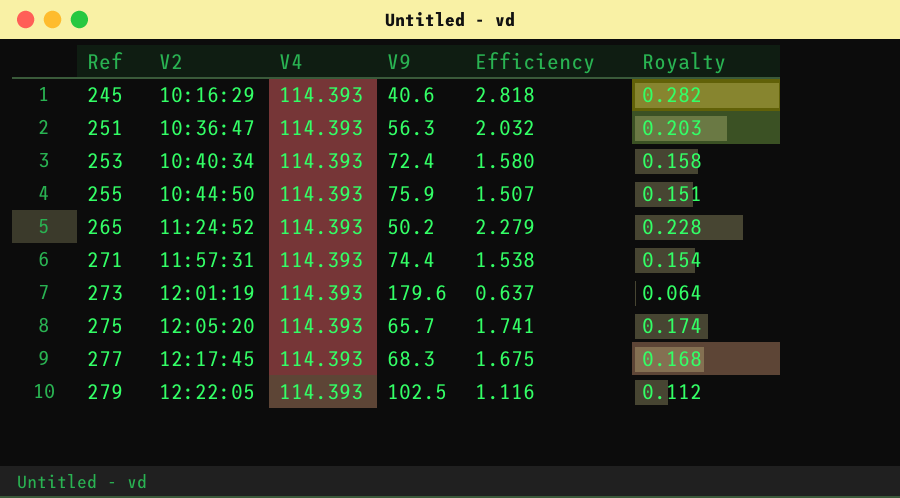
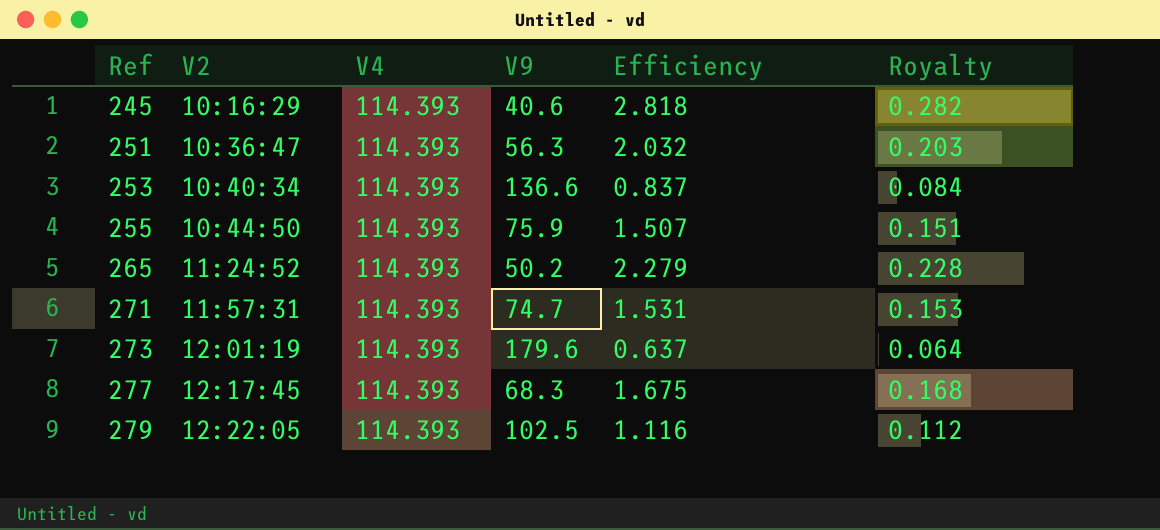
row 275: 12:05:20 | 114.393 | 65.7 | 1.741 | 0.174 -> none
253 | V9: 72.4 -> 136.6
253 | Efficiency: 1.580 -> 0.837
253 | Royalty: 0.158 -> 0.084
271 | V9: 74.4 -> 74.7
271 | Efficiency: 1.538 -> 1.531
271 | Royalty: 0.154 -> 0.153

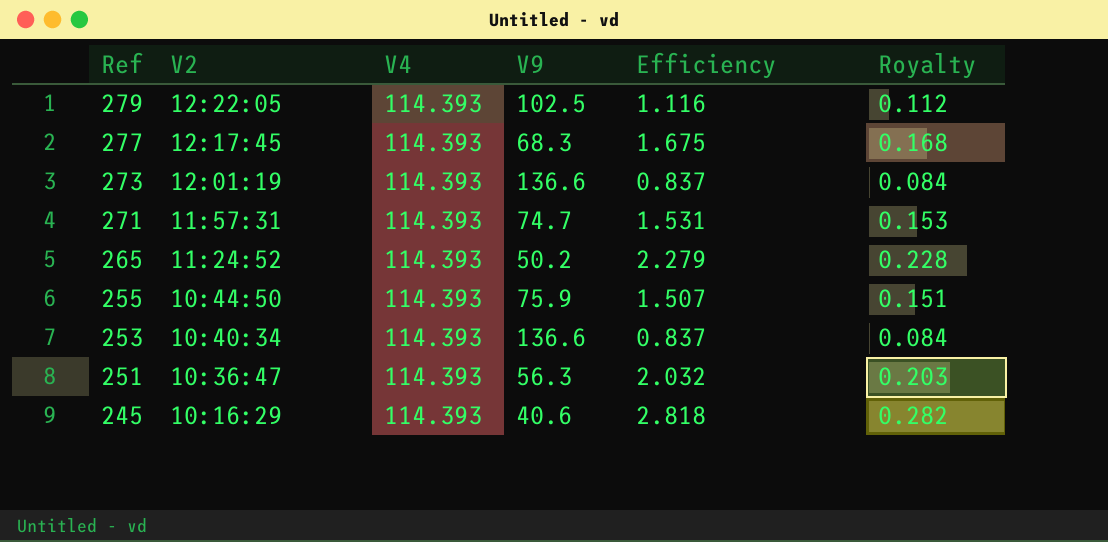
row order: Ref ascending -> Ref descending
273 | V9: 179.6 -> 136.6
273 | Efficiency: 0.637 -> 0.837
273 | Royalty: 0.064 -> 0.084

